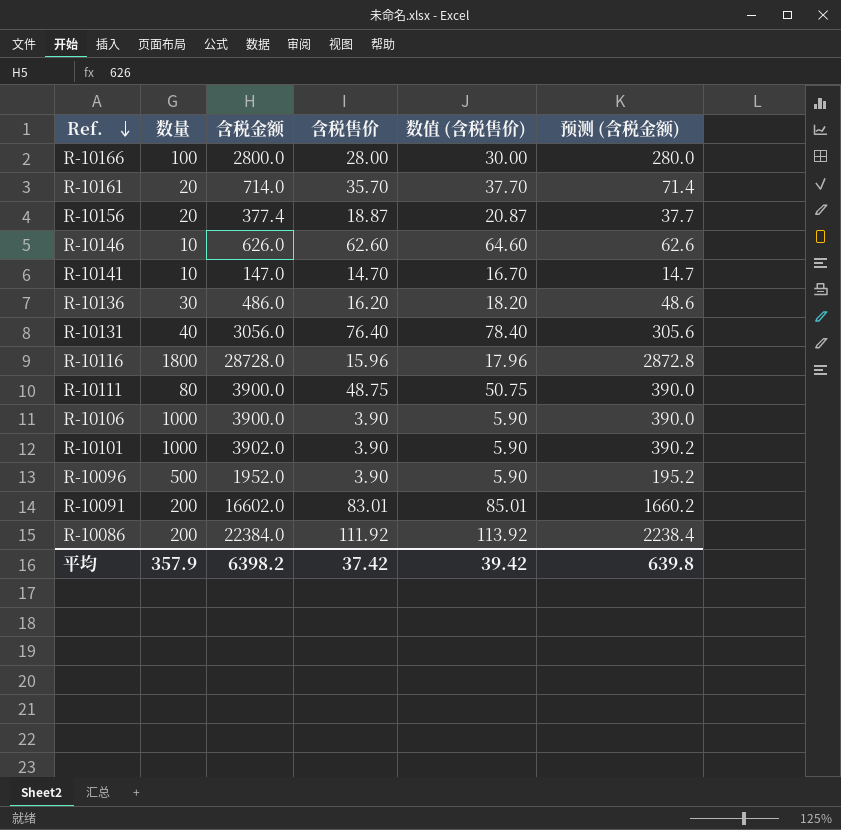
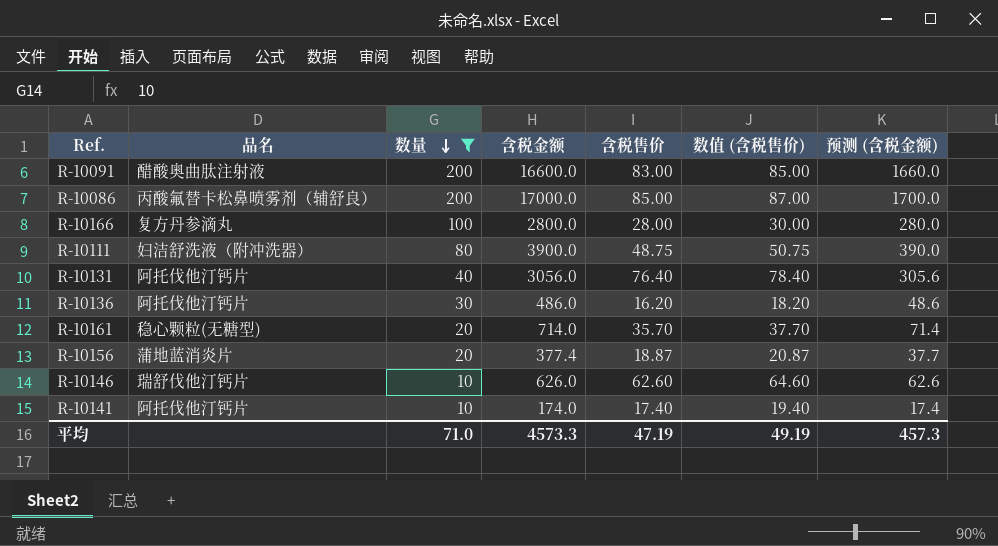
filter: none -> 数量 <= 200
row order: Ref. descending -> 数量 descending
column 品名 | position: none -> 2
R-10091 | 含税金额: 16602.0 -> 16600.0
R-10091 | 含税售价: 83.01 -> 83.00
R-10091 | 数值 (含税售价): 85.01 -> 85.00
R-10091 | 预测 (含税金额): 1660.2 -> 1660.0
R-10086 | 含税金额: 22384.0 -> 17000.0
R-10086 | 含税售价: 111.92 -> 85.00
R-10086 | 数值 (含税售价): 113.92 -> 87.00
R-10086 | 预测 (含税金额): 2238.4 -> 1700.0
R-10141 | 含税金额: 147.0 -> 174.0
R-10141 | 含税售价: 14.70 -> 17.40
R-10141 | 数值 (含税售价): 16.70 -> 19.40
R-10141 | 预测 (含税金额): 14.7 -> 17.4
平均 | 数量: 357.9 -> 71.0
平均 | 含税金额: 6398.2 -> 4573.3
平均 | 含税售价: 37.42 -> 47.19
平均 | 数值 (含税售价): 39.42 -> 49.19
平均 | 预测 (含税金额): 639.8 -> 457.3

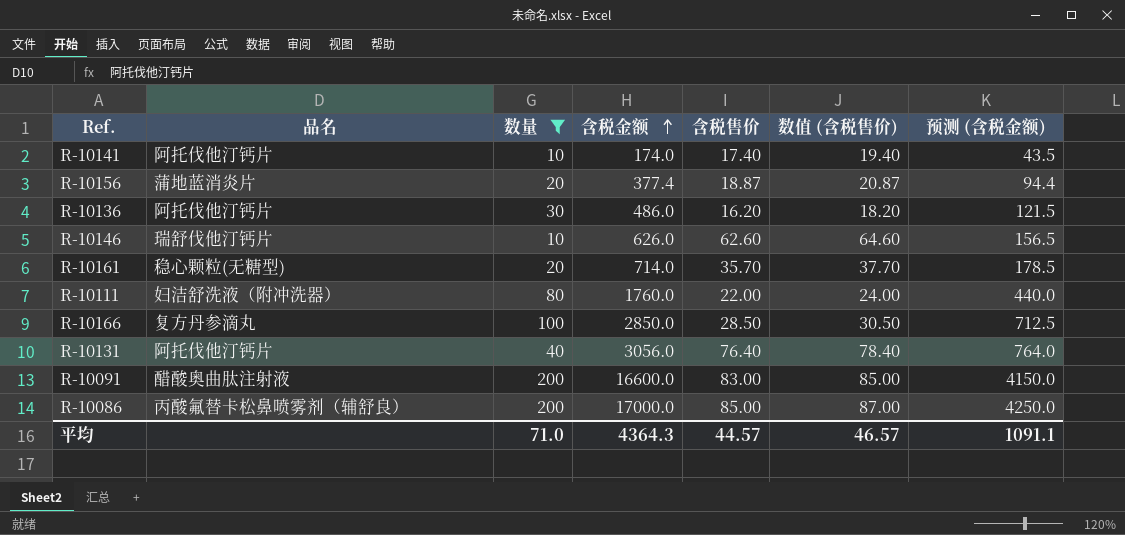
row order: 数量 descending -> 含税金额 ascending
column 预测 (含税金额) | formula: [含税金额] * 0.1 -> [含税金额] * 0.25
R-10111 | 含税金额: 3900.0 -> 1760.0
R-10111 | 含税售价: 48.75 -> 22.00
R-10111 | 数值 (含税售价): 50.75 -> 24.00
R-10166 | 含税金额: 2800.0 -> 2850.0
R-10166 | 含税售价: 28.00 -> 28.50
R-10166 | 数值 (含税售价): 30.00 -> 30.50
平均 | 含税金额: 4573.3 -> 4364.3
平均 | 含税售价: 47.19 -> 44.57
平均 | 数值 (含税售价): 49.19 -> 46.57
平均 | 预测 (含税金额): 457.3 -> 1091.1

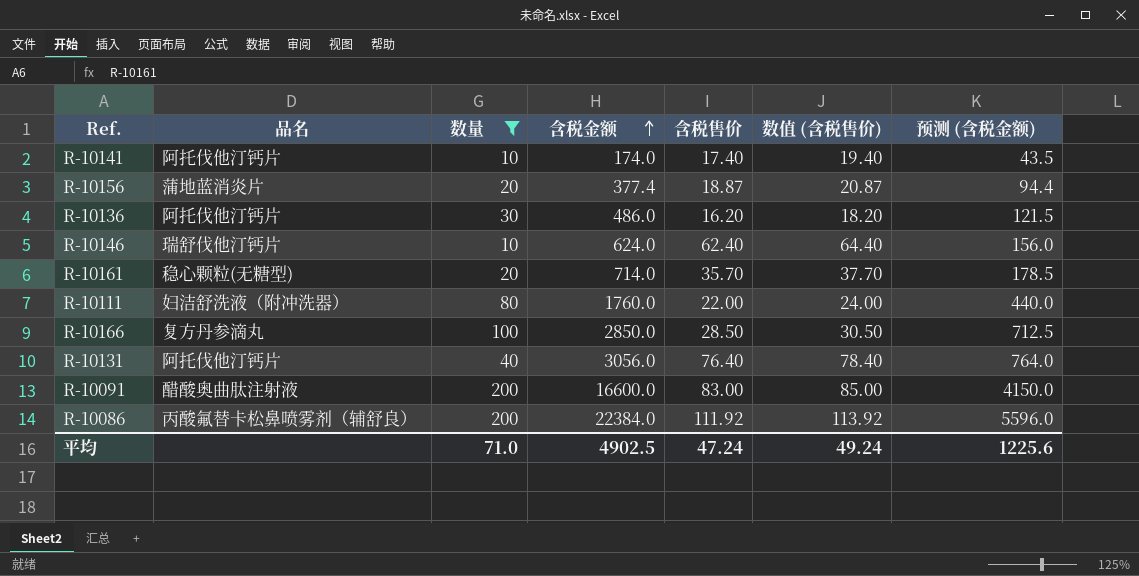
R-10146 | 含税金额: 626.0 -> 624.0
R-10146 | 含税售价: 62.60 -> 62.40
R-10146 | 数值 (含税售价): 64.60 -> 64.40
R-10146 | 预测 (含税金额): 156.5 -> 156.0
R-10086 | 含税金额: 17000.0 -> 22384.0
R-10086 | 含税售价: 85.00 -> 111.92
R-10086 | 数值 (含税售价): 87.00 -> 113.92
R-10086 | 预测 (含税金额): 4250.0 -> 5596.0
平均 | 含税金额: 4364.3 -> 4902.5
平均 | 含税售价: 44.57 -> 47.24
平均 | 数值 (含税售价): 46.57 -> 49.24
平均 | 预测 (含税金额): 1091.1 -> 1225.6

